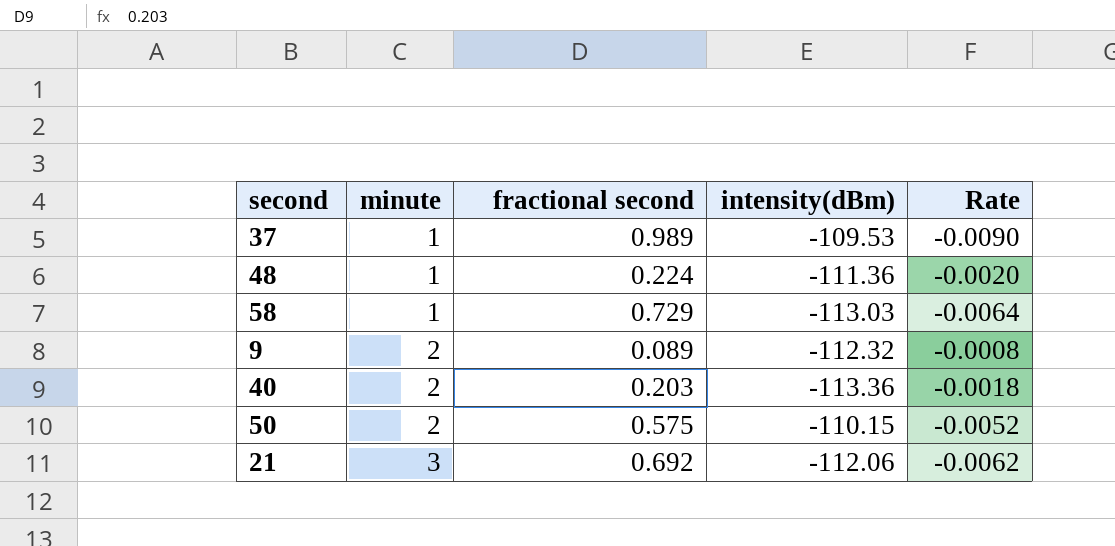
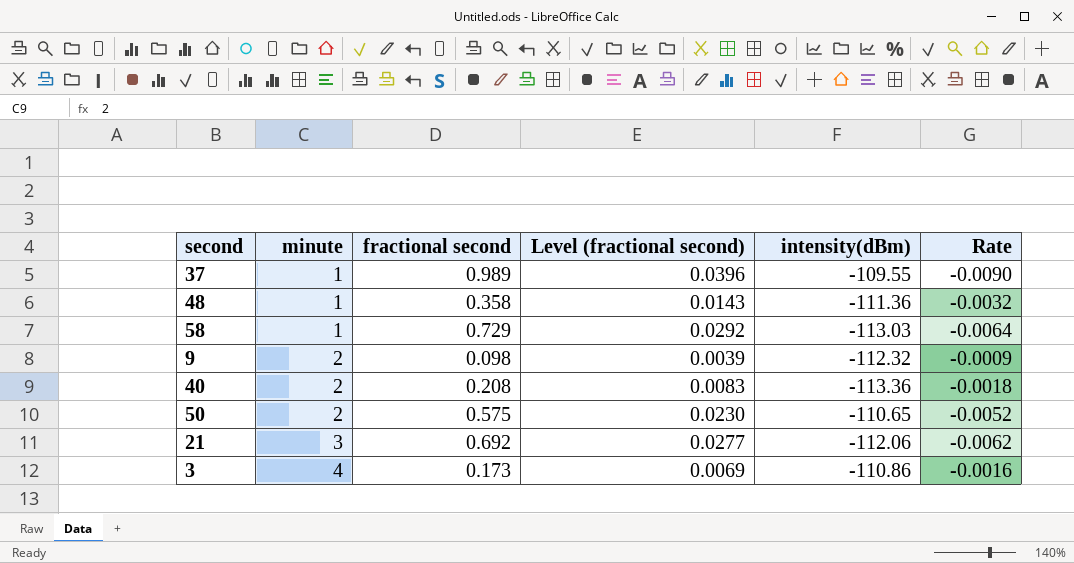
column Level (fractional second) | formula: none -> [fractional second] * 0.04
37 | intensity(dBm): -109.53 -> -109.55
48 | fractional second: 0.224 -> 0.358
48 | Rate: -0.0020 -> -0.0032
9 | fractional second: 0.089 -> 0.098
9 | Rate: -0.0008 -> -0.0009
40 | fractional second: 0.203 -> 0.208
50 | intensity(dBm): -110.15 -> -110.65
row 3: none -> 4 | 0.173 | 0.0069 | -110.86 | -0.0016

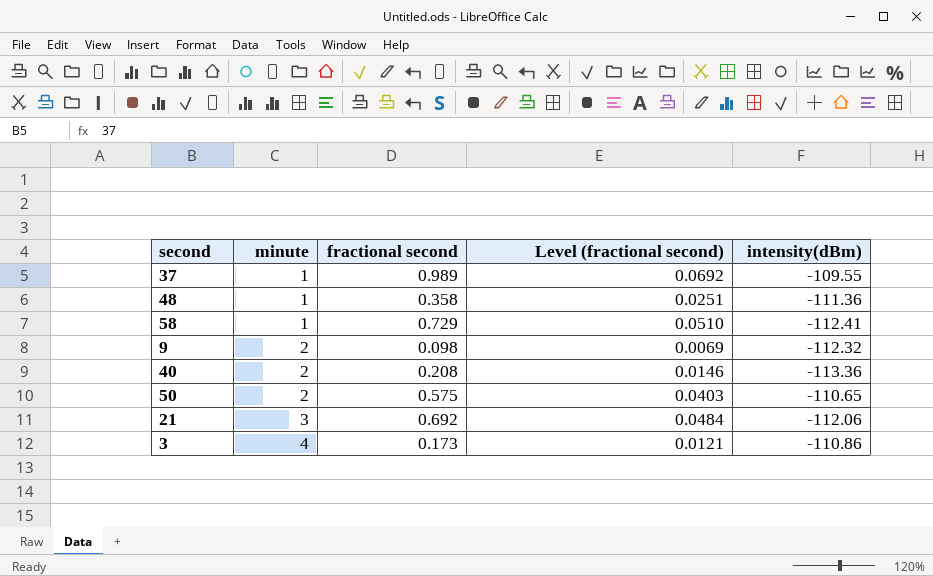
column Rate | formula: [fractional second] / [intensity(dBm)] -> none
column Level (fractional second) | formula: [fractional second] * 0.04 -> [fractional second] * 0.07
58 | intensity(dBm): -113.03 -> -112.41

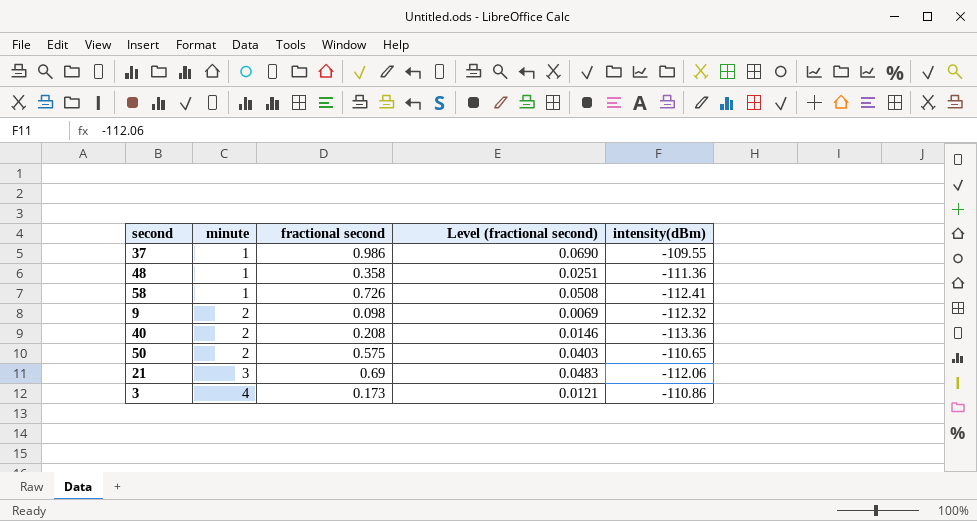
37 | fractional second: 0.989 -> 0.986
37 | Level (fractional second): 0.0692 -> 0.0690
58 | fractional second: 0.729 -> 0.726
58 | Level (fractional second): 0.0510 -> 0.0508
21 | fractional second: 0.692 -> 0.69
21 | Level (fractional second): 0.0484 -> 0.0483

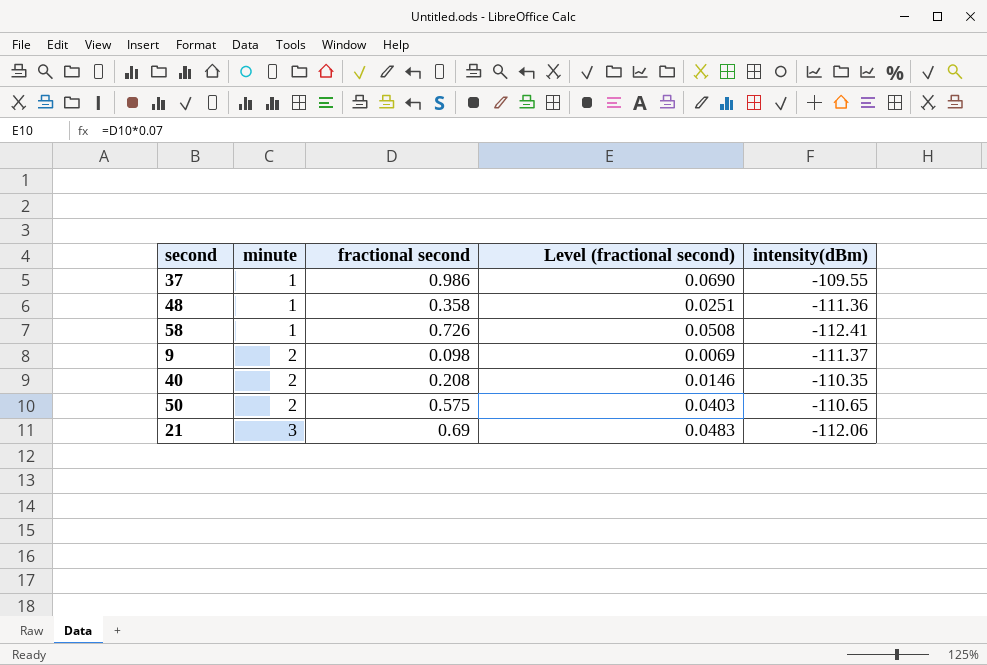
row 3: 4 | 0.173 | 0.0121 | -110.86 -> none
9 | intensity(dBm): -112.32 -> -111.37
40 | intensity(dBm): -113.36 -> -110.35

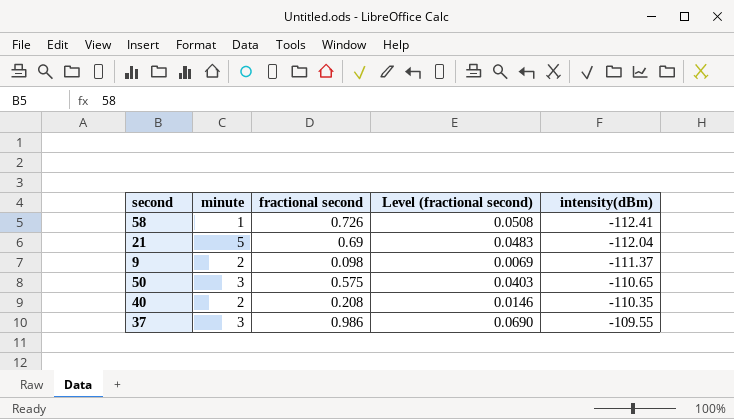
row order: minute ascending -> intensity(dBm) ascending
row 48: 1 | 0.358 | 0.0251 | -111.36 -> none
21 | minute: 3 -> 5
21 | intensity(dBm): -112.06 -> -112.04
50 | minute: 2 -> 3
37 | minute: 1 -> 3

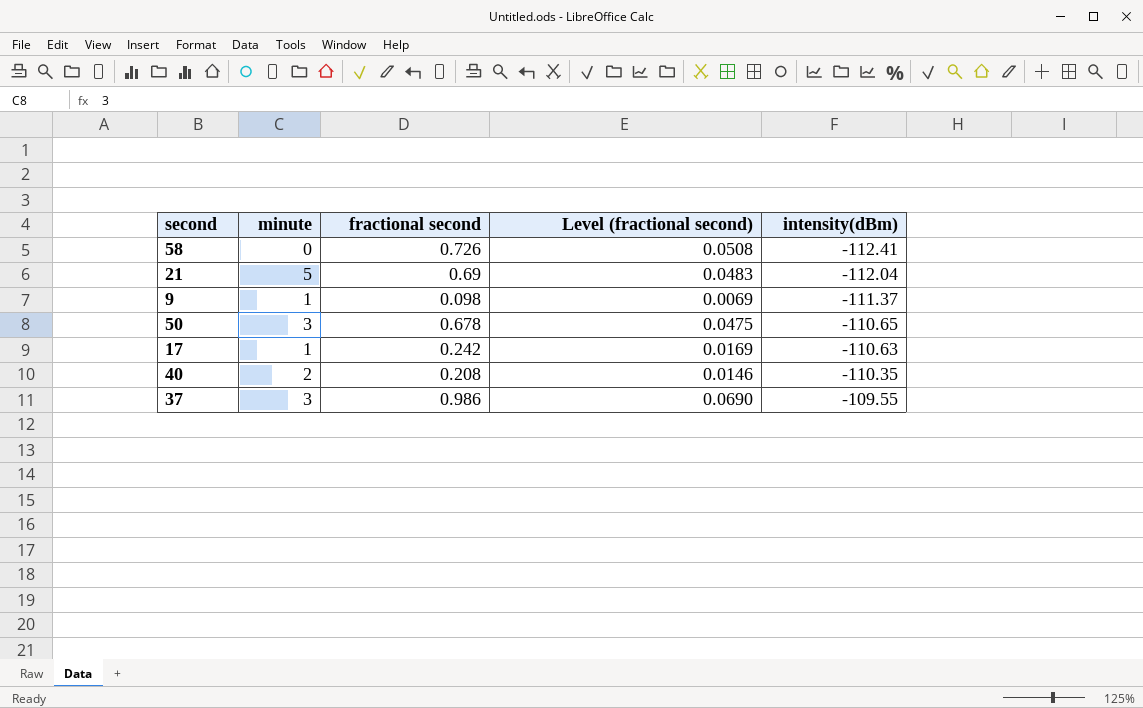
58 | minute: 1 -> 0
9 | minute: 2 -> 1
50 | fractional second: 0.575 -> 0.678
50 | Level (fractional second): 0.0403 -> 0.0475
row 17: none -> 1 | 0.242 | 0.0169 | -110.63

